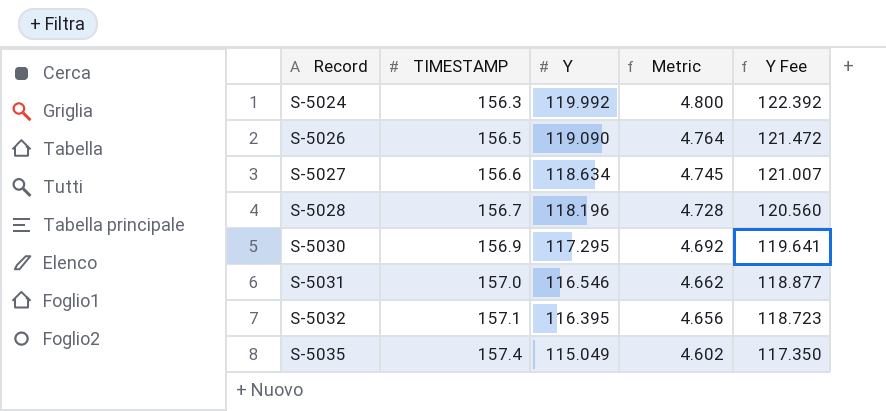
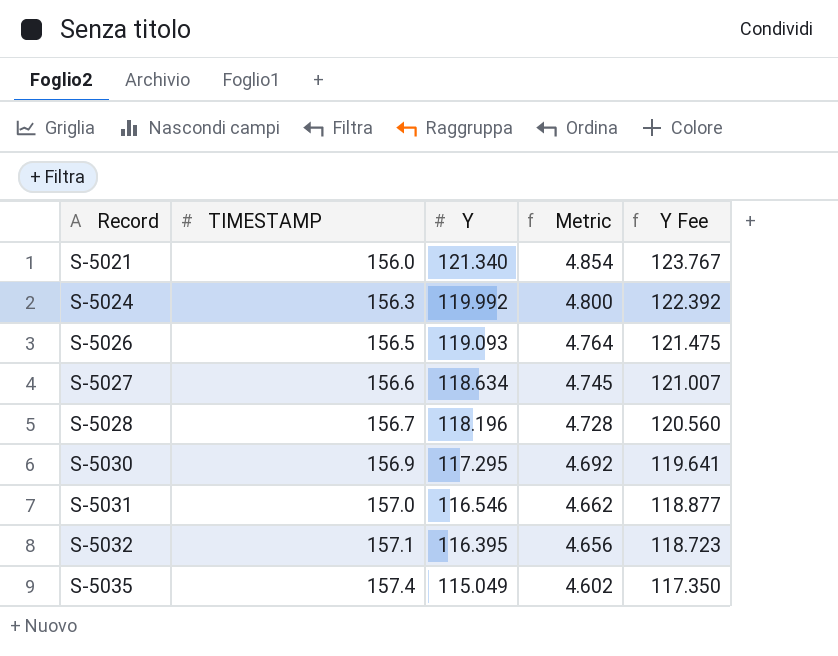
row S-5021: none -> 156.0 | 121.340 | 4.854 | 123.767
S-5026 | Y: 119.090 -> 119.093
S-5026 | Y Fee: 121.472 -> 121.475

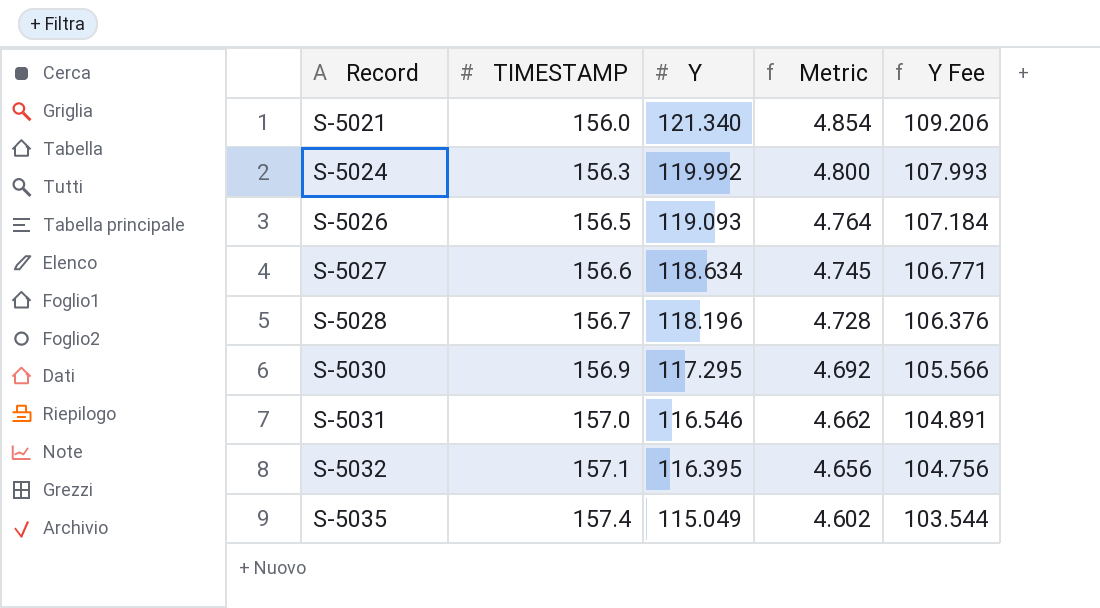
column Y Fee | formula: [Y] * 1.02 -> [Y] * 0.9

